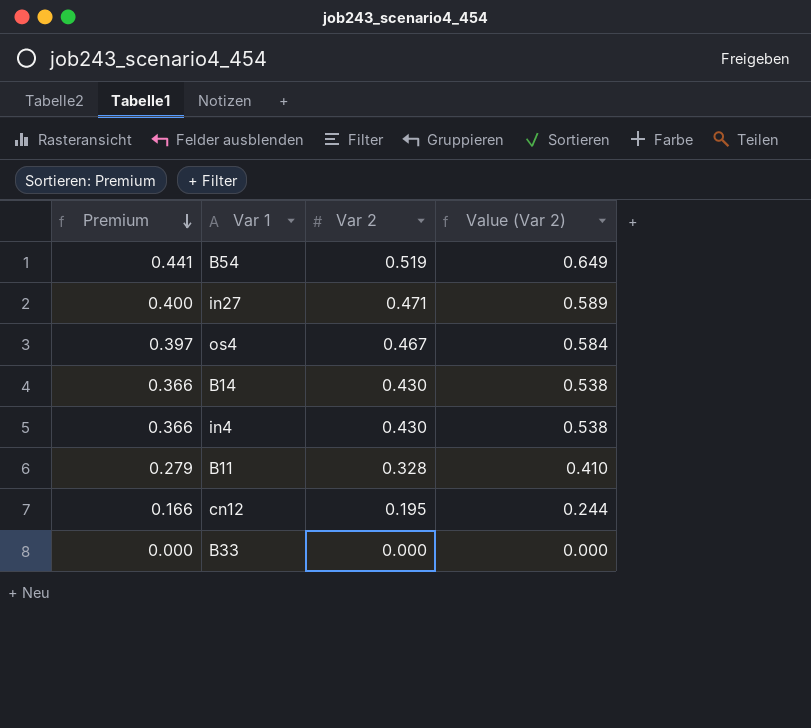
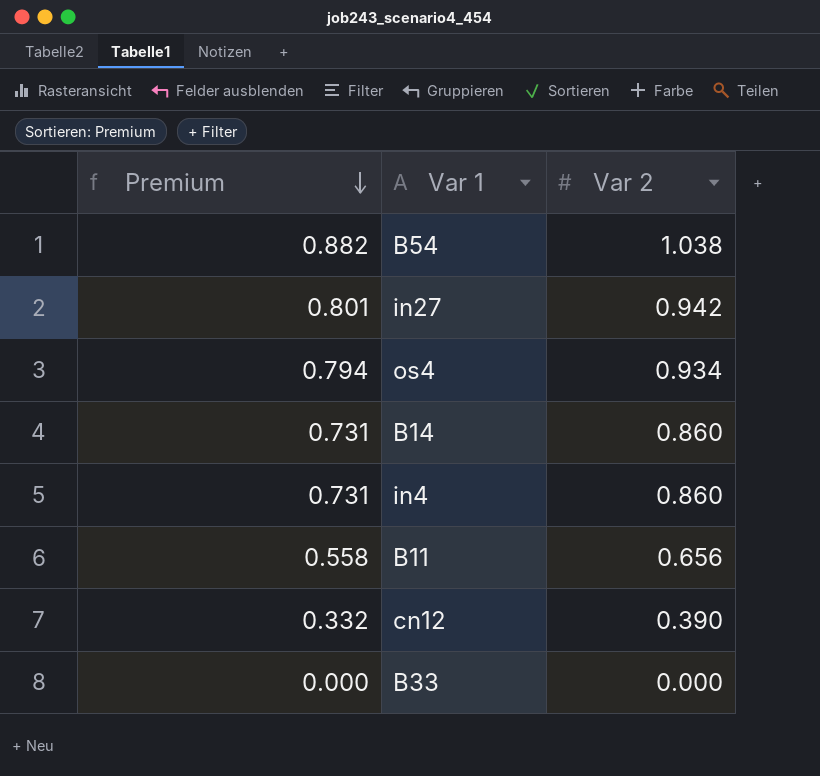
column Value (Var 2) | formula: [Var 2] * 1.25 -> none
B54 | Premium: 0.441 -> 0.882
B54 | Var 2: 0.519 -> 1.038
in27 | Premium: 0.400 -> 0.801
in27 | Var 2: 0.471 -> 0.942
os4 | Premium: 0.397 -> 0.794
os4 | Var 2: 0.467 -> 0.934
B14 | Premium: 0.366 -> 0.731
B14 | Var 2: 0.430 -> 0.860
in4 | Premium: 0.366 -> 0.731
in4 | Var 2: 0.430 -> 0.860
B11 | Premium: 0.279 -> 0.558
B11 | Var 2: 0.328 -> 0.656
cn12 | Premium: 0.166 -> 0.332
cn12 | Var 2: 0.195 -> 0.390

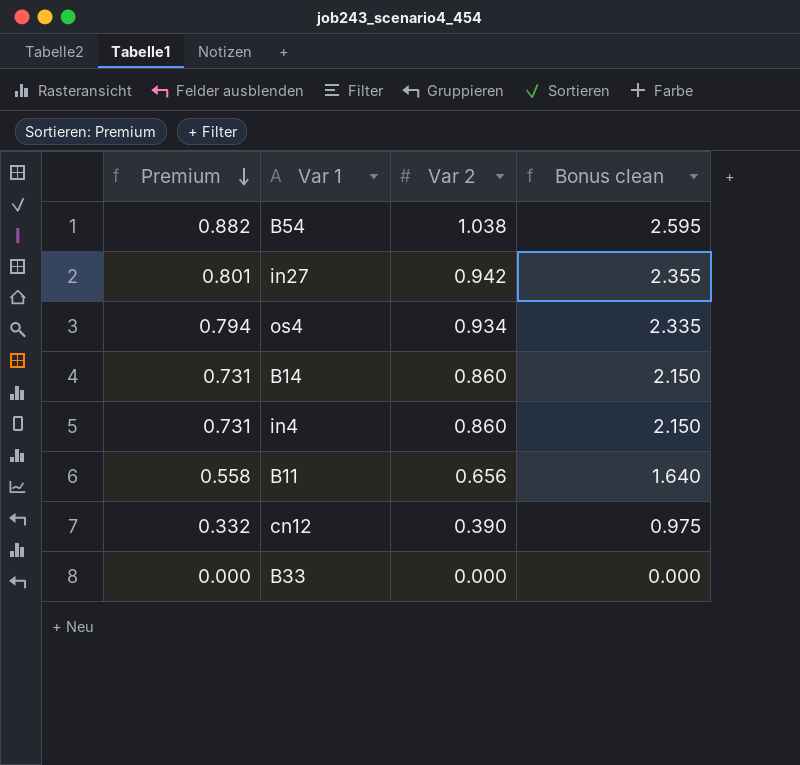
column Bonus clean | formula: none -> [Var 2] * 2.5

